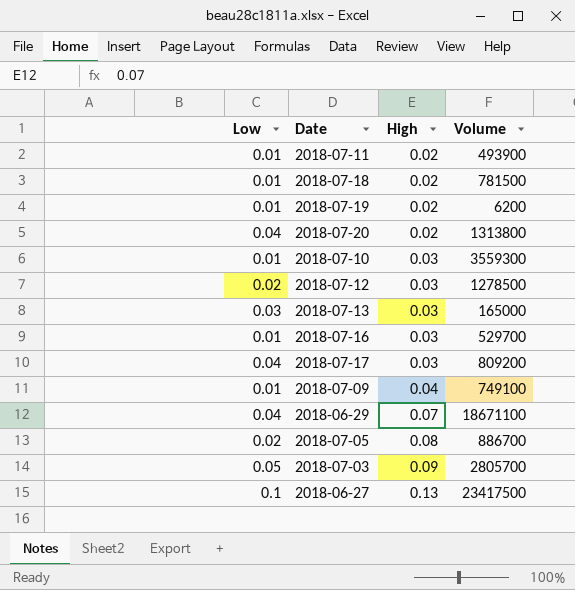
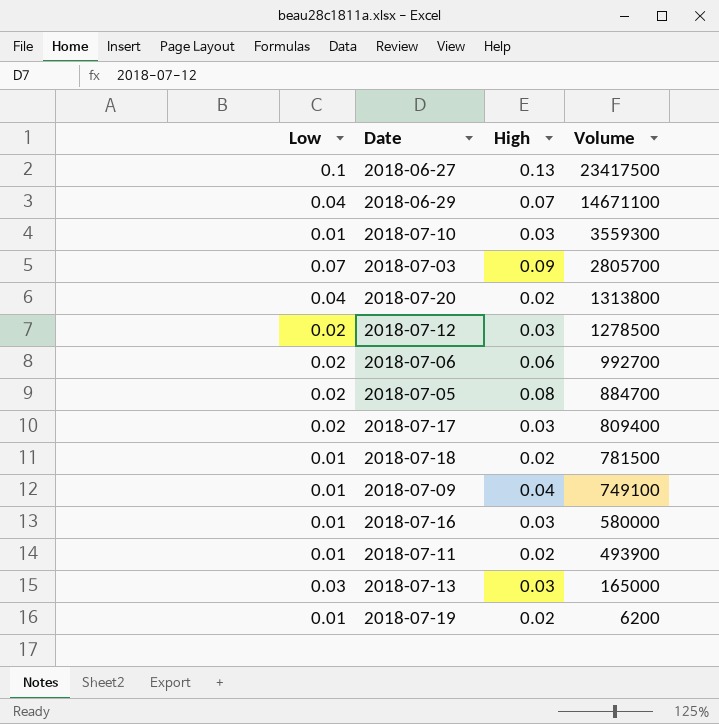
row order: High ascending -> Volume descending
2018-06-29 | Volume: 18671100 -> 14671100
2018-07-03 | Low: 0.05 -> 0.07
row 2018-07-06: none -> 0.02 | 0.06 | 992700
2018-07-05 | Volume: 886700 -> 884700
2018-07-17 | Low: 0.04 -> 0.02
2018-07-17 | Volume: 809200 -> 809400
2018-07-16 | Volume: 529700 -> 580000

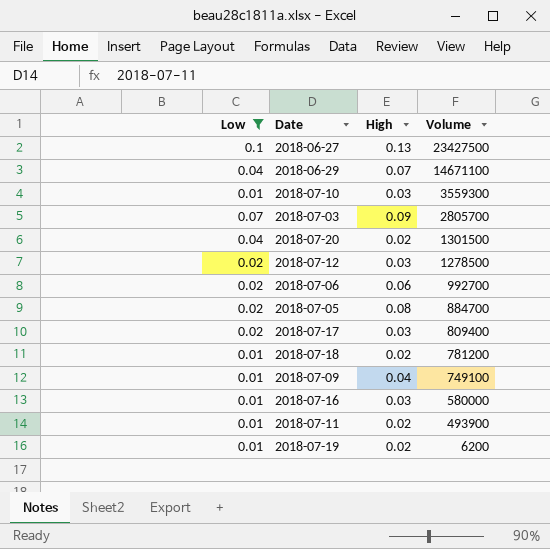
filter: none -> Low != 0.03
2018-06-27 | Volume: 23417500 -> 23427500
2018-07-20 | Volume: 1313800 -> 1301500
2018-07-18 | Volume: 781500 -> 781200

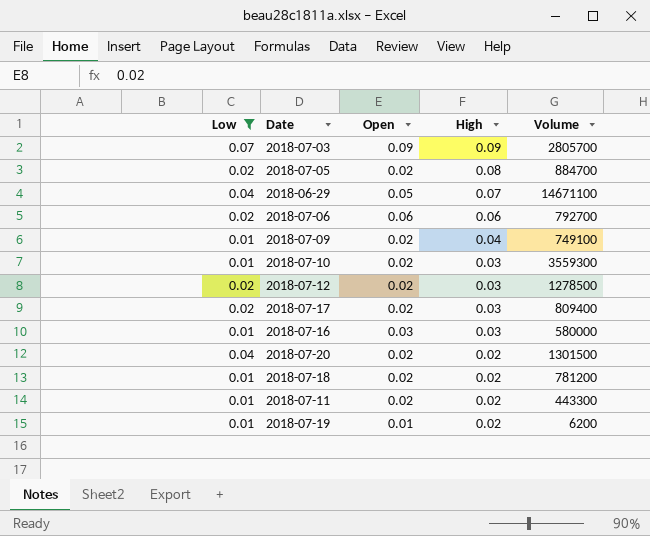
row order: Volume descending -> High descending
column Open | position: none -> 3
row 2018-06-27: 0.1 | 0.13 | 23427500 -> none
2018-07-06 | Volume: 992700 -> 792700
2018-07-11 | Volume: 493900 -> 443300

